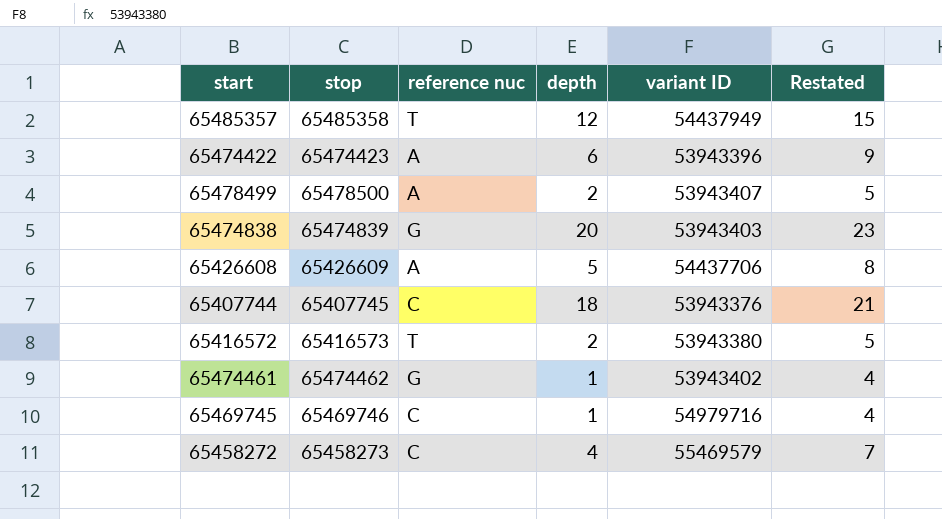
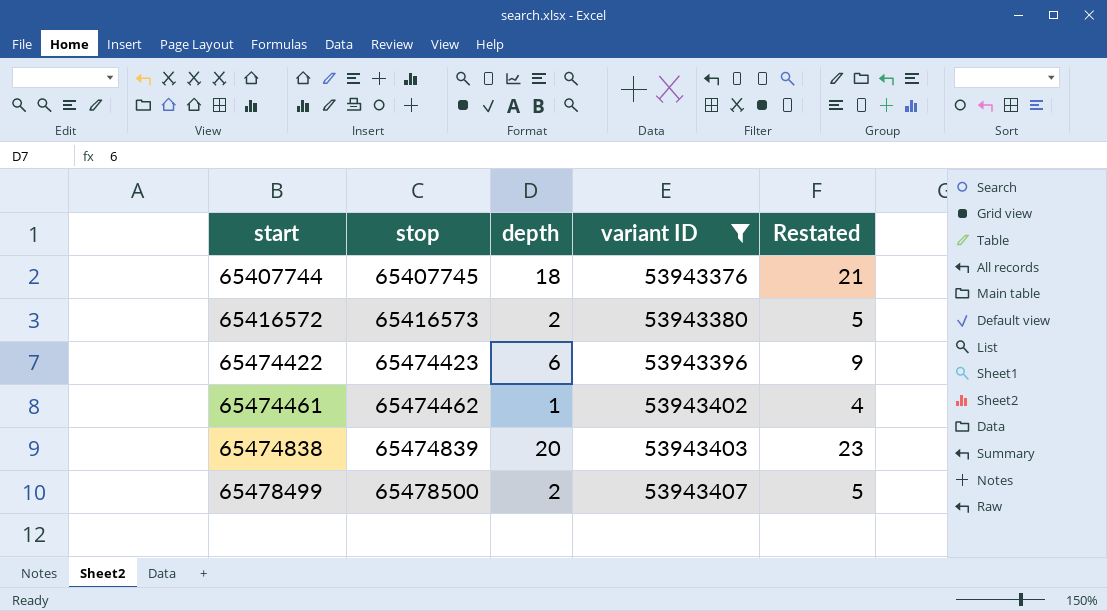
filter: none -> variant ID <= 53943407
row order: none -> start ascending
column reference nuc | position: 3 -> none

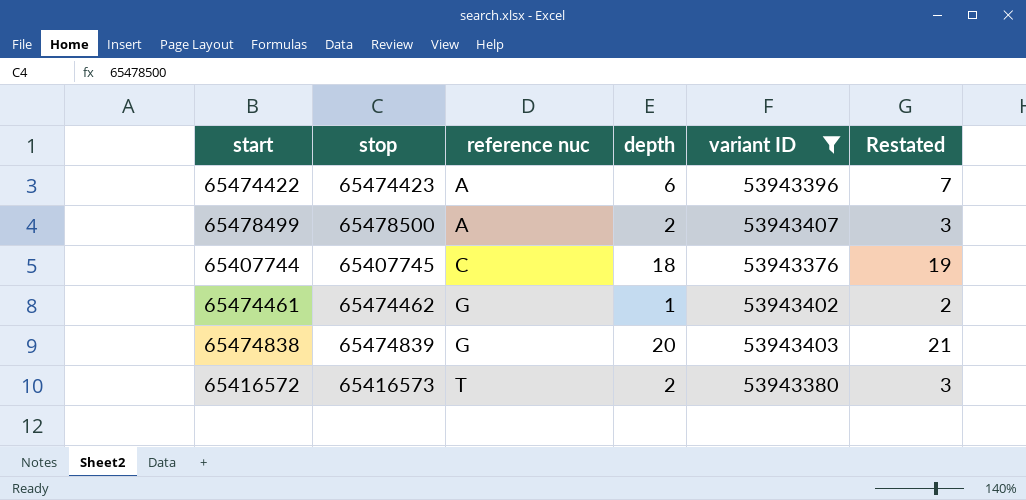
row order: start ascending -> reference nuc ascending
column reference nuc | position: none -> 3
column Restated | formula: [depth] + 3 -> [depth] + 1

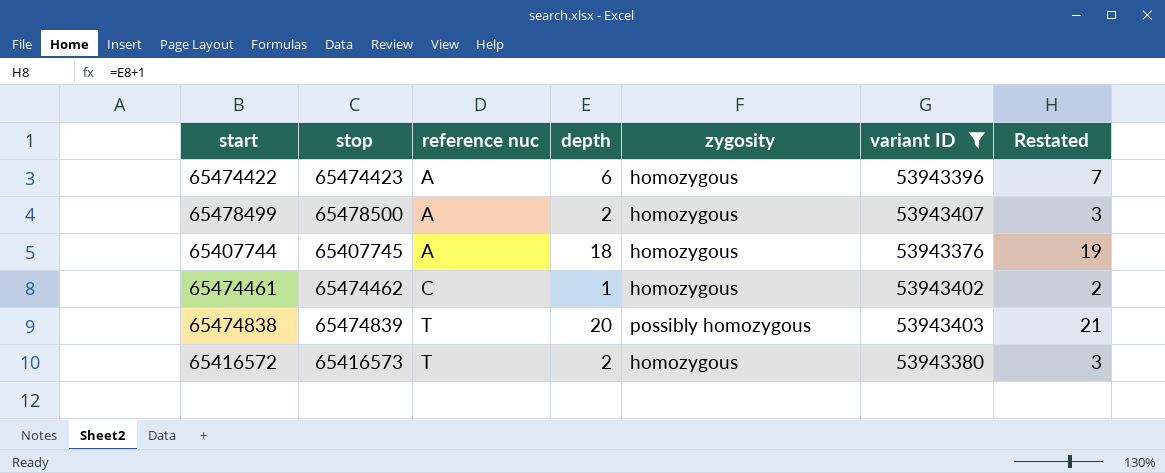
column zygosity | position: none -> 5
65407744 | reference nuc: C -> A
65474461 | reference nuc: G -> C
65474838 | reference nuc: G -> T

